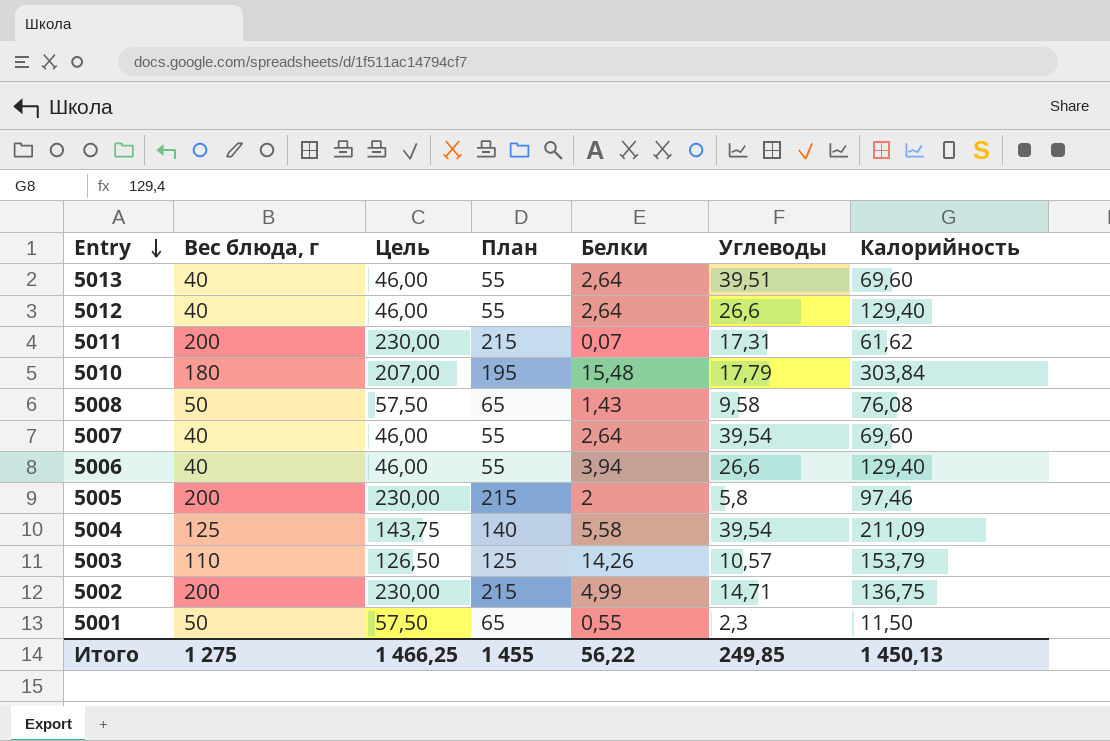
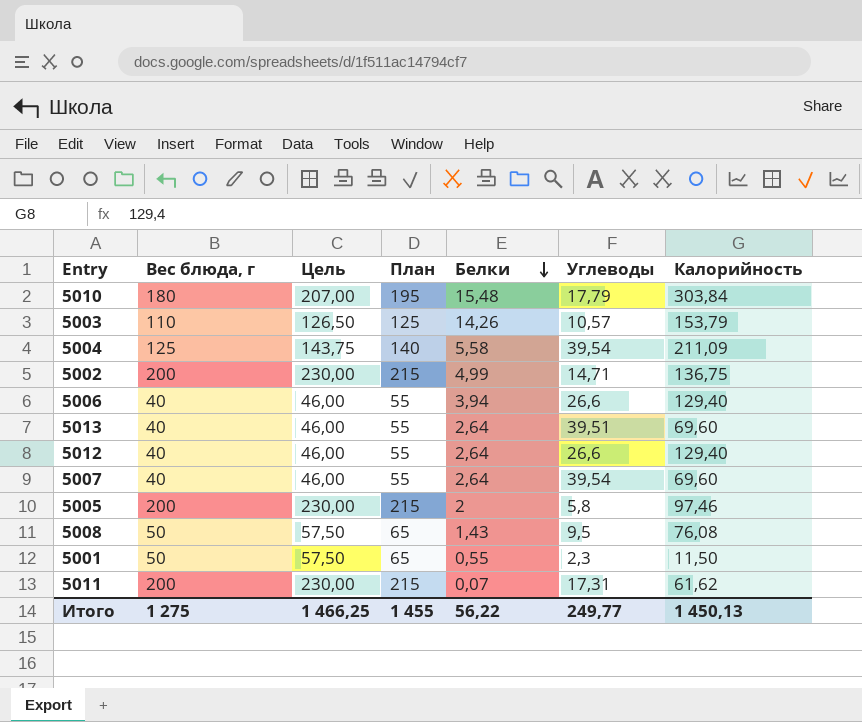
row order: Entry descending -> Белки descending
5008 | Углеводы: 9,58 -> 9,5
Итого | Углеводы: 249,85 -> 249,77

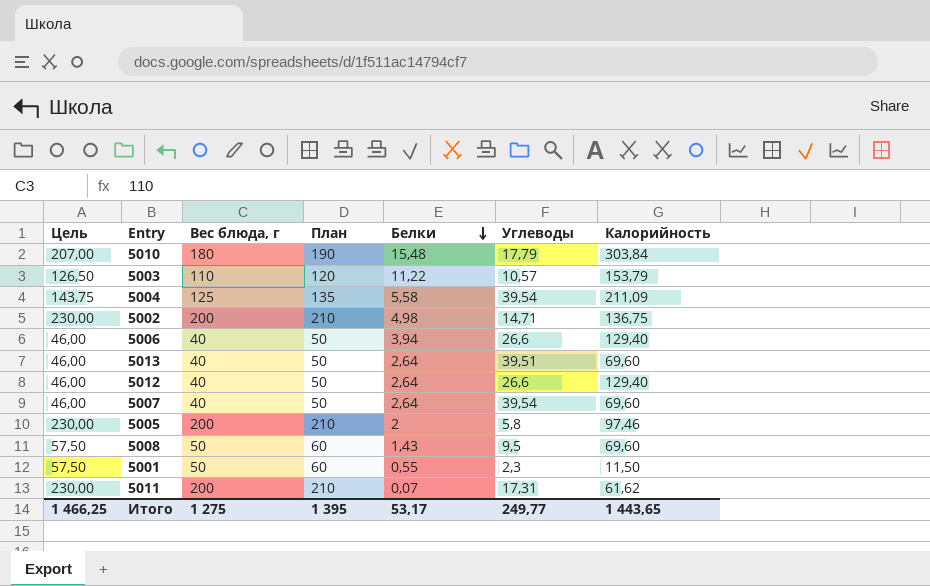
column Цель | position: 3 -> 1
column План | formula: [Вес блюда, г] + 15 -> [Вес блюда, г] + 10
5003 | Белки: 14,26 -> 11,22
5002 | Белки: 4,99 -> 4,98
5008 | Калорийность: 76,08 -> 69,60
Итого | План: 1 455 -> 1 395
Итого | Белки: 56,22 -> 53,17
Итого | Калорийность: 1 450,13 -> 1 443,65

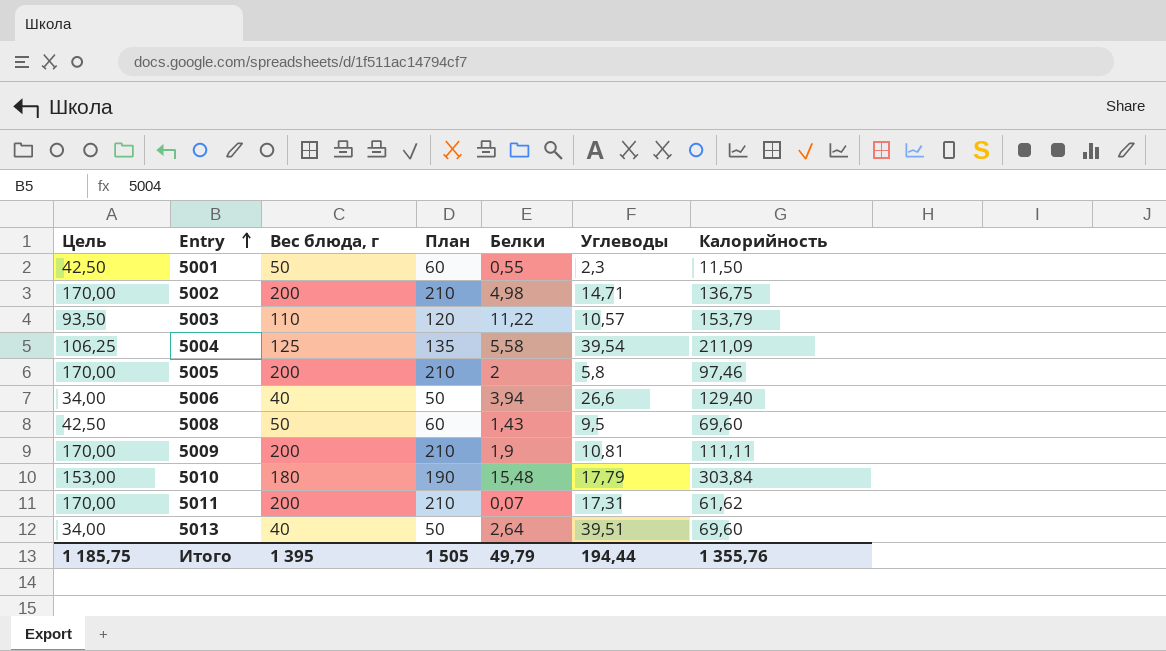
row order: Белки descending -> Entry ascending
column Цель | formula: [Вес блюда, г] * 1,15 -> [Вес блюда, г] * 0,85
row 5012: 46,00 | 40 | 50 | 2,64 | 26,6 | 129,40 -> none
row 5007: 46,00 | 40 | 50 | 2,64 | 39,54 | 69,60 -> none
row 5009: none -> 170,00 | 200 | 210 | 1,9 | 10,81 | 111,11
Итого | Цель: 1 466,25 -> 1 185,75
Итого | Вес блюда, г: 1 275 -> 1 395
Итого | План: 1 395 -> 1 505
Итого | Белки: 53,17 -> 49,79
Итого | Углеводы: 249,77 -> 194,44
Итого | Калорийность: 1 443,65 -> 1 355,76

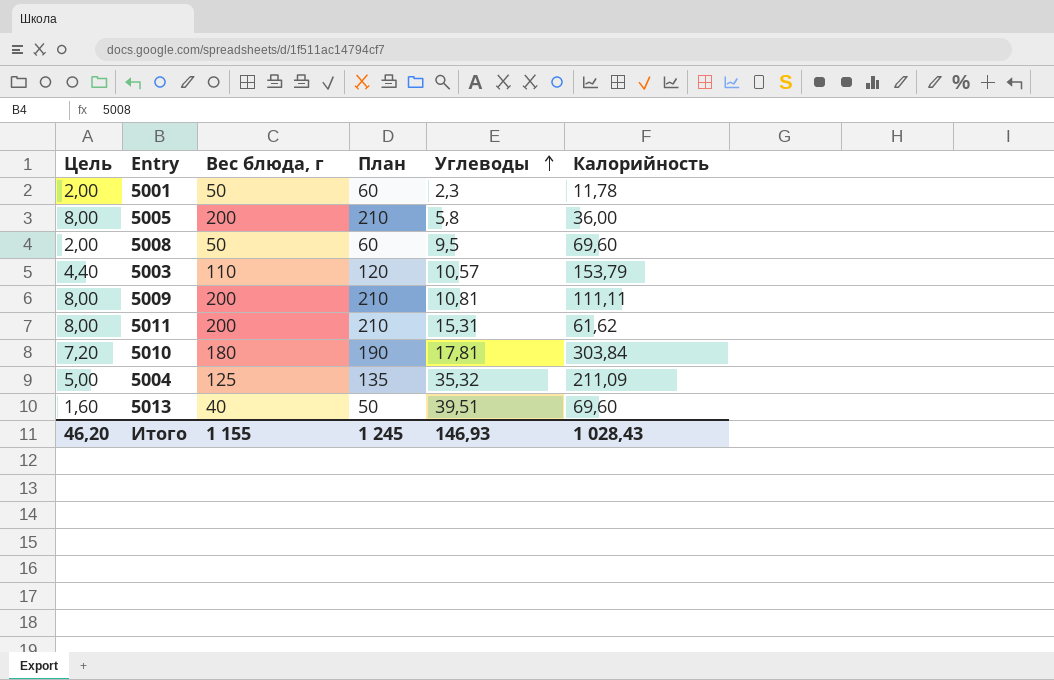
row order: Entry ascending -> Углеводы ascending
column Белки | position: 5 -> none
column Цель | formula: [Вес блюда, г] * 0,85 -> [Вес блюда, г] * 0,04
row 5002: 170,00 | 200 | 210 | 4,98 | 14,71 | 136,75 -> none
row 5006: 34,00 | 40 | 50 | 3,94 | 26,6 | 129,40 -> none
5001 | Калорийность: 11,50 -> 11,78
5005 | Калорийность: 97,46 -> 36,00
5011 | Углеводы: 17,31 -> 15,31
5010 | Углеводы: 17,79 -> 17,81
5004 | Углеводы: 39,54 -> 35,32
Итого | Цель: 1 185,75 -> 46,20
Итого | Вес блюда, г: 1 395 -> 1 155
Итого | План: 1 505 -> 1 245
Итого | Углеводы: 194,44 -> 146,93
Итого | Калорийность: 1 355,76 -> 1 028,43

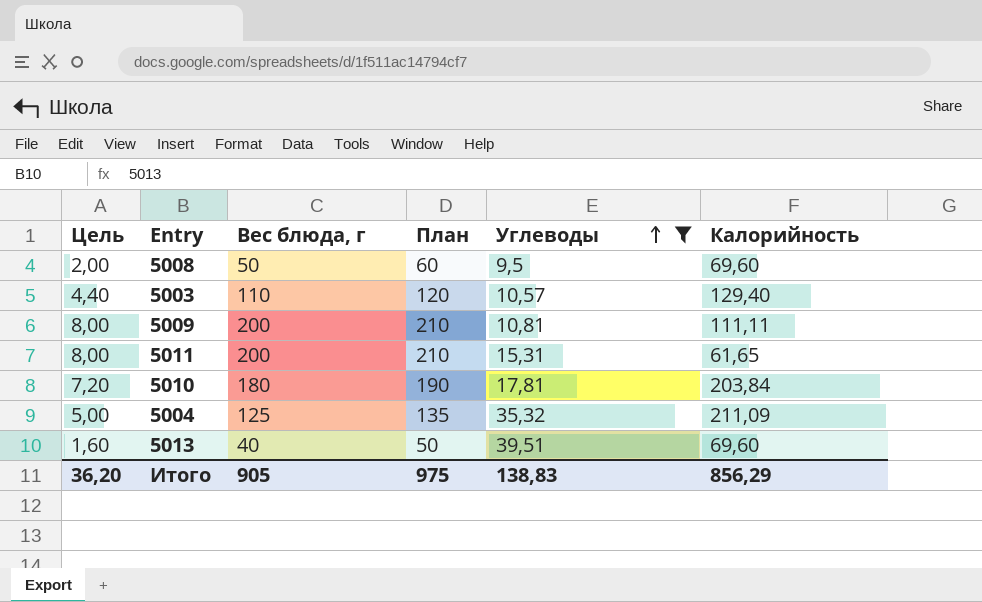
filter: none -> Углеводы >= 9,5
5003 | Калорийность: 153,79 -> 129,40
5011 | Калорийность: 61,62 -> 61,65
5010 | Калорийность: 303,84 -> 203,84
Итого | Цель: 46,20 -> 36,20
Итого | Вес блюда, г: 1 155 -> 905
Итого | План: 1 245 -> 975
Итого | Углеводы: 146,93 -> 138,83
Итого | Калорийность: 1 028,43 -> 856,29

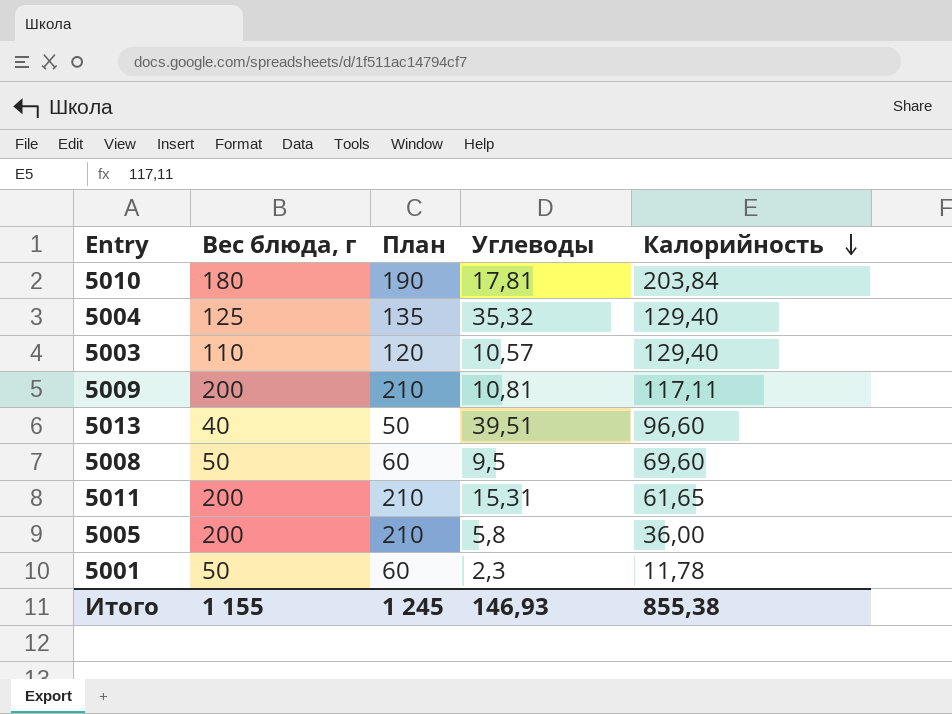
filter: Углеводы >= 9,5 -> none
row order: Углеводы ascending -> Калорийность descending
column Цель | formula: [Вес блюда, г] * 0,04 -> none
5004 | Калорийность: 211,09 -> 129,40
5009 | Калорийность: 111,11 -> 117,11
5013 | Калорийность: 69,60 -> 96,60
Итого | Вес блюда, г: 905 -> 1 155
Итого | План: 975 -> 1 245
Итого | Углеводы: 138,83 -> 146,93
Итого | Калорийность: 856,29 -> 855,38

